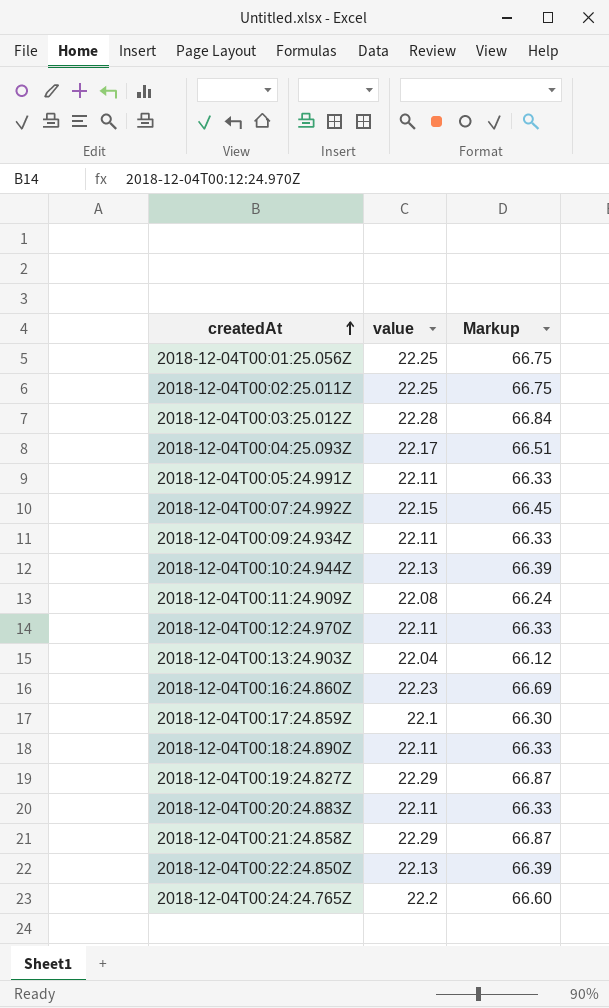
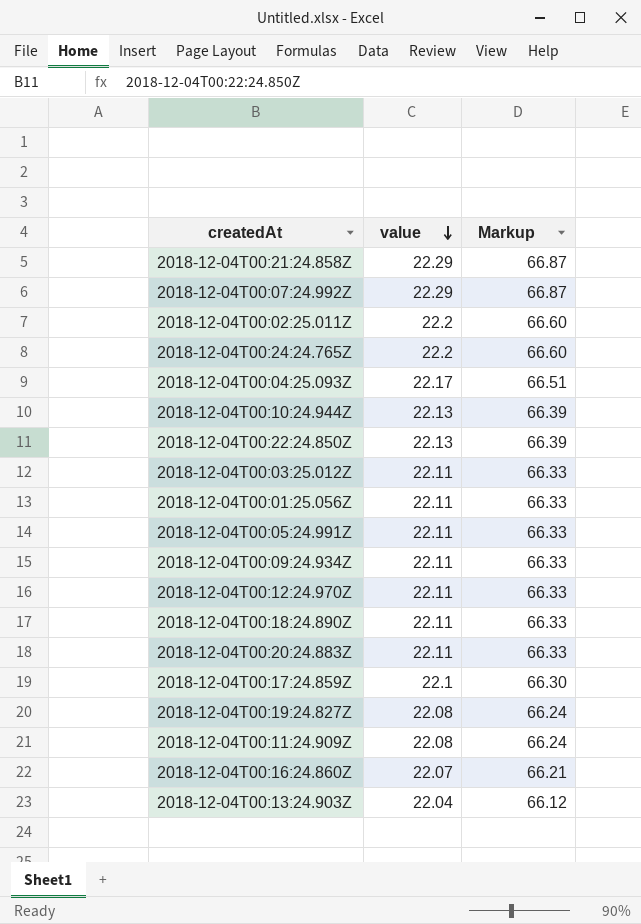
row order: createdAt ascending -> value descending
2018-12-04T00:07:24.992Z | value: 22.15 -> 22.29
2018-12-04T00:07:24.992Z | Markup: 66.45 -> 66.87
2018-12-04T00:02:25.011Z | value: 22.25 -> 22.2
2018-12-04T00:02:25.011Z | Markup: 66.75 -> 66.60
2018-12-04T00:03:25.012Z | value: 22.28 -> 22.11
2018-12-04T00:03:25.012Z | Markup: 66.84 -> 66.33
2018-12-04T00:01:25.056Z | value: 22.25 -> 22.11
2018-12-04T00:01:25.056Z | Markup: 66.75 -> 66.33
2018-12-04T00:19:24.827Z | value: 22.29 -> 22.08
2018-12-04T00:19:24.827Z | Markup: 66.87 -> 66.24
2018-12-04T00:16:24.860Z | value: 22.23 -> 22.07
2018-12-04T00:16:24.860Z | Markup: 66.69 -> 66.21

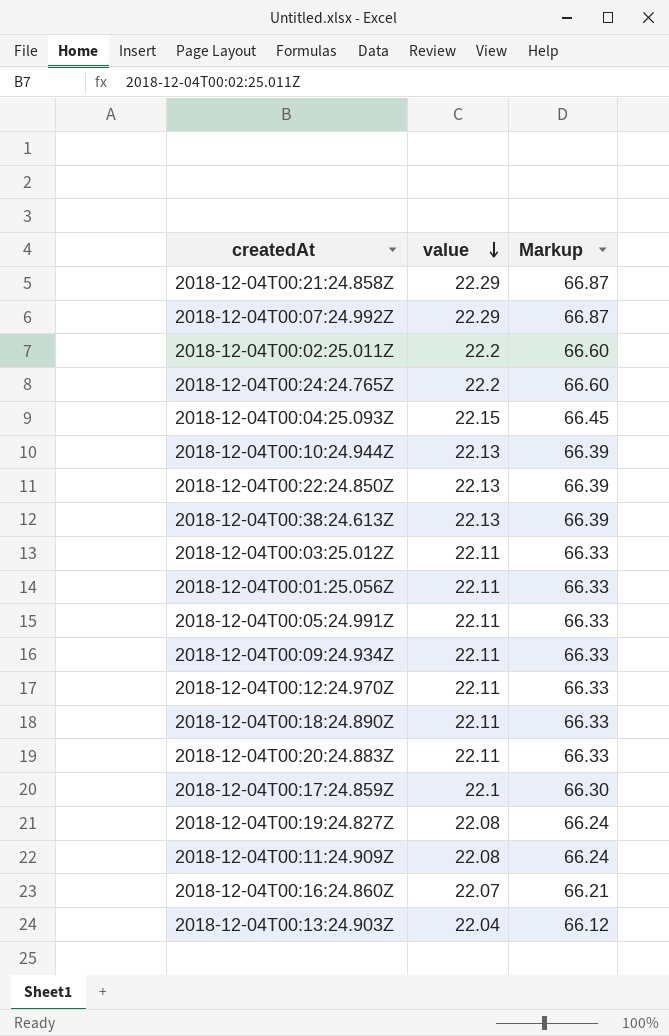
2018-12-04T00:04:25.093Z | value: 22.17 -> 22.15
2018-12-04T00:04:25.093Z | Markup: 66.51 -> 66.45
row 2018-12-04T00:38:24.613Z: none -> 22.13 | 66.39

